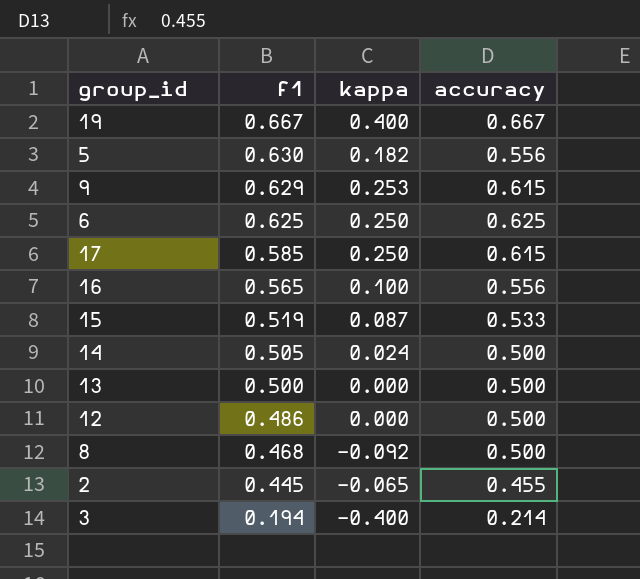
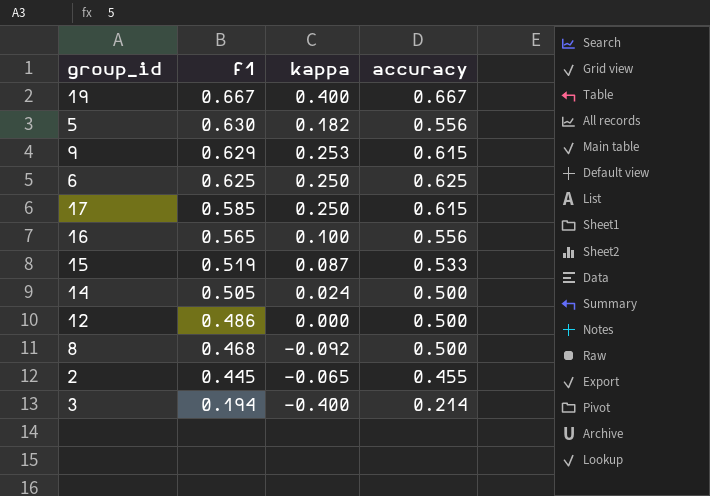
row 13: 0.500 | 0.000 | 0.500 -> none

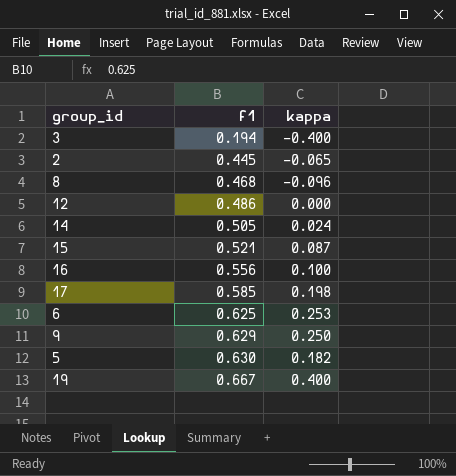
row order: f1 descending -> f1 ascending
column accuracy | position: 4 -> none
8 | kappa: -0.092 -> -0.096
15 | f1: 0.519 -> 0.521
16 | f1: 0.565 -> 0.556
17 | kappa: 0.250 -> 0.198
6 | kappa: 0.250 -> 0.253
9 | kappa: 0.253 -> 0.250

